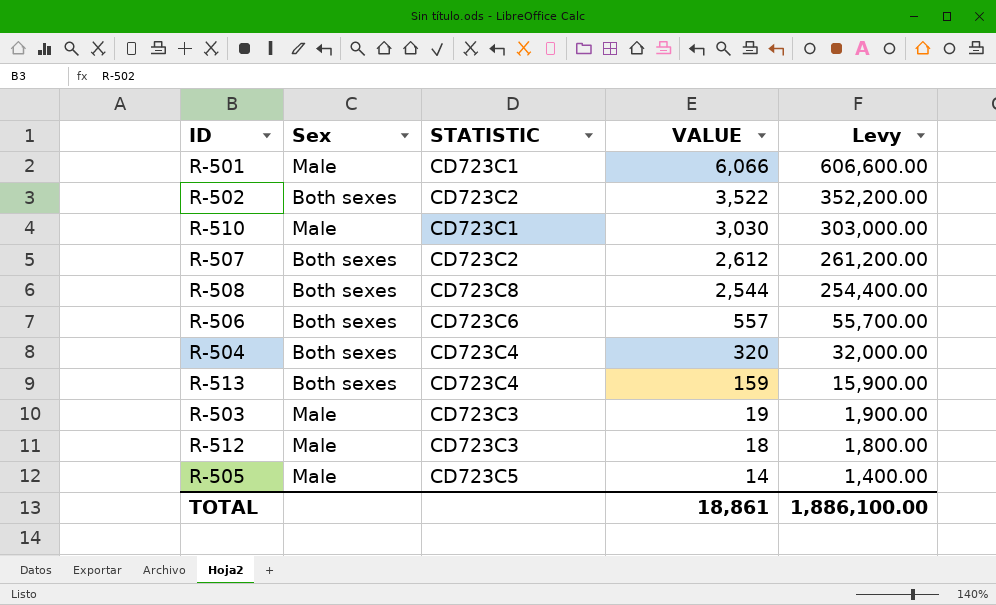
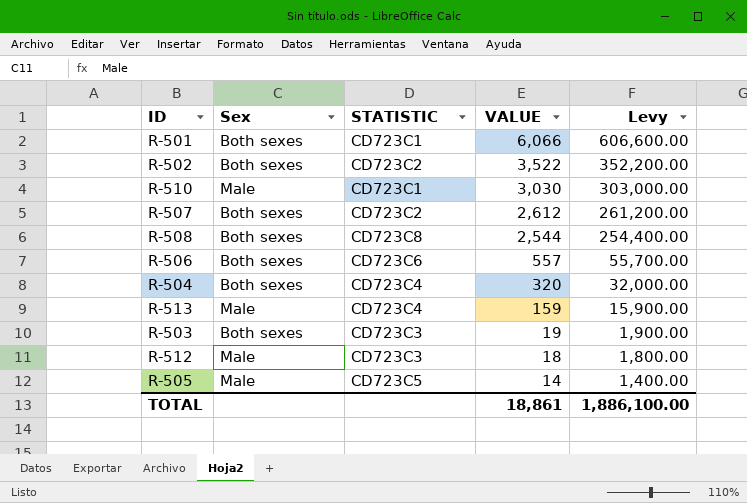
R-501 | Sex: Male -> Both sexes
R-513 | Sex: Both sexes -> Male
R-503 | Sex: Male -> Both sexes

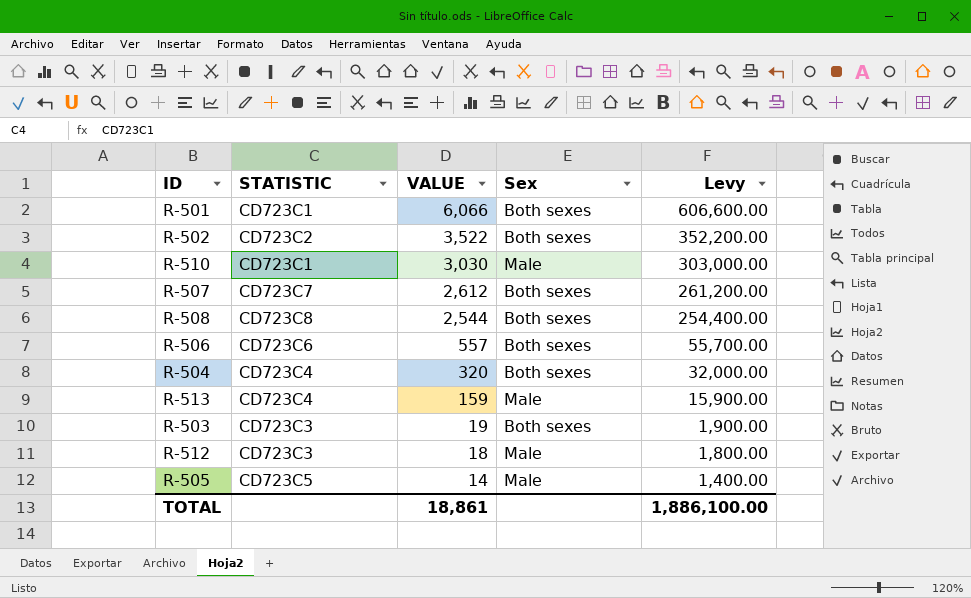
column Sex | position: 2 -> 4
R-507 | STATISTIC: CD723C2 -> CD723C7

